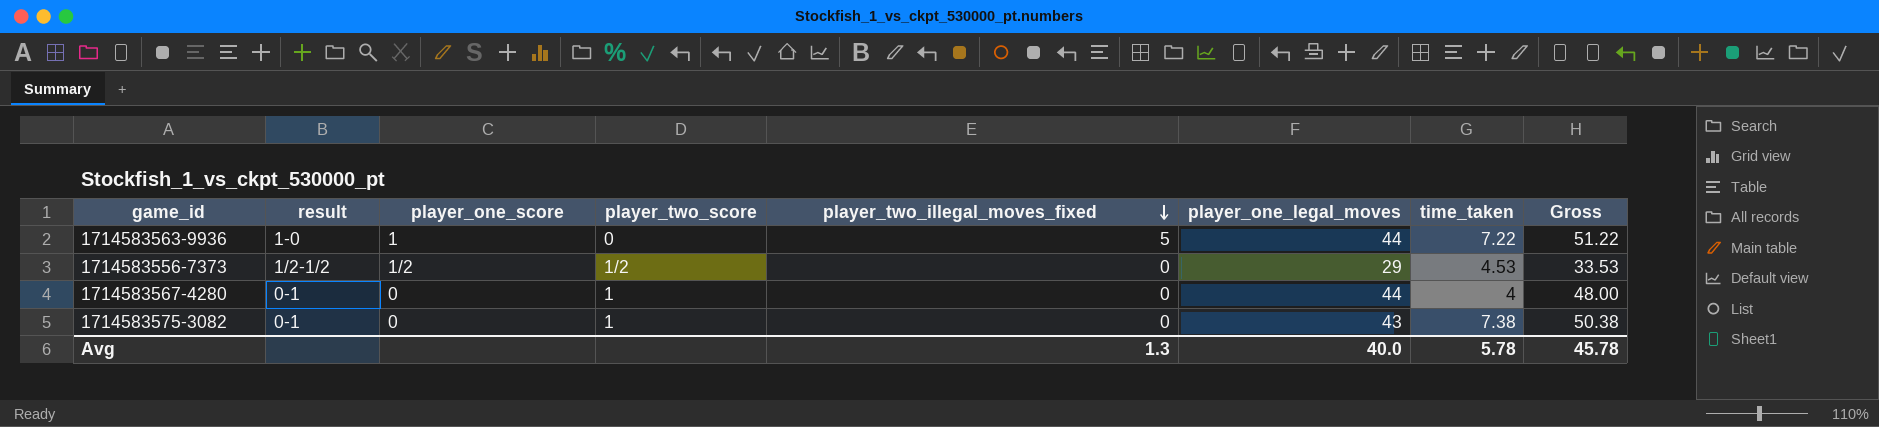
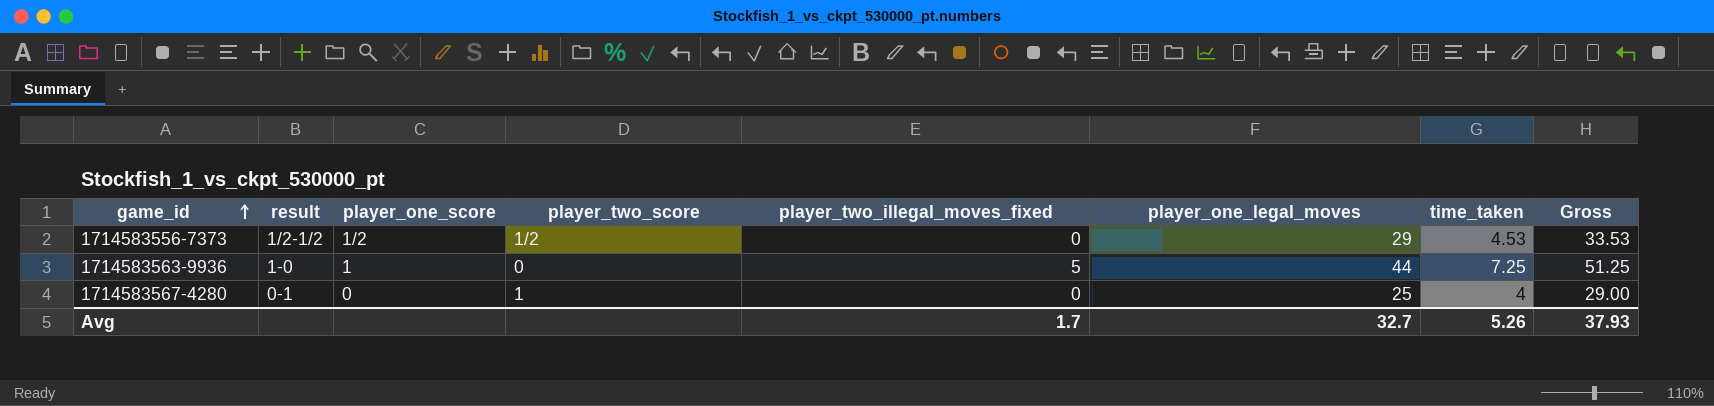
row order: player_two_illegal_moves_fixed descending -> game_id ascending
row 1714583575-3082: 0-1 | 0 | 1 | 0 | 43 | 7.38 | 50.38 -> none
1714583563-9936 | time_taken: 7.22 -> 7.25
1714583563-9936 | Gross: 51.22 -> 51.25
1714583567-4280 | player_one_legal_moves: 44 -> 25
1714583567-4280 | Gross: 48.00 -> 29.00
Avg | player_two_illegal_moves_fixed: 1.3 -> 1.7
Avg | player_one_legal_moves: 40.0 -> 32.7
Avg | time_taken: 5.78 -> 5.26
Avg | Gross: 45.78 -> 37.93

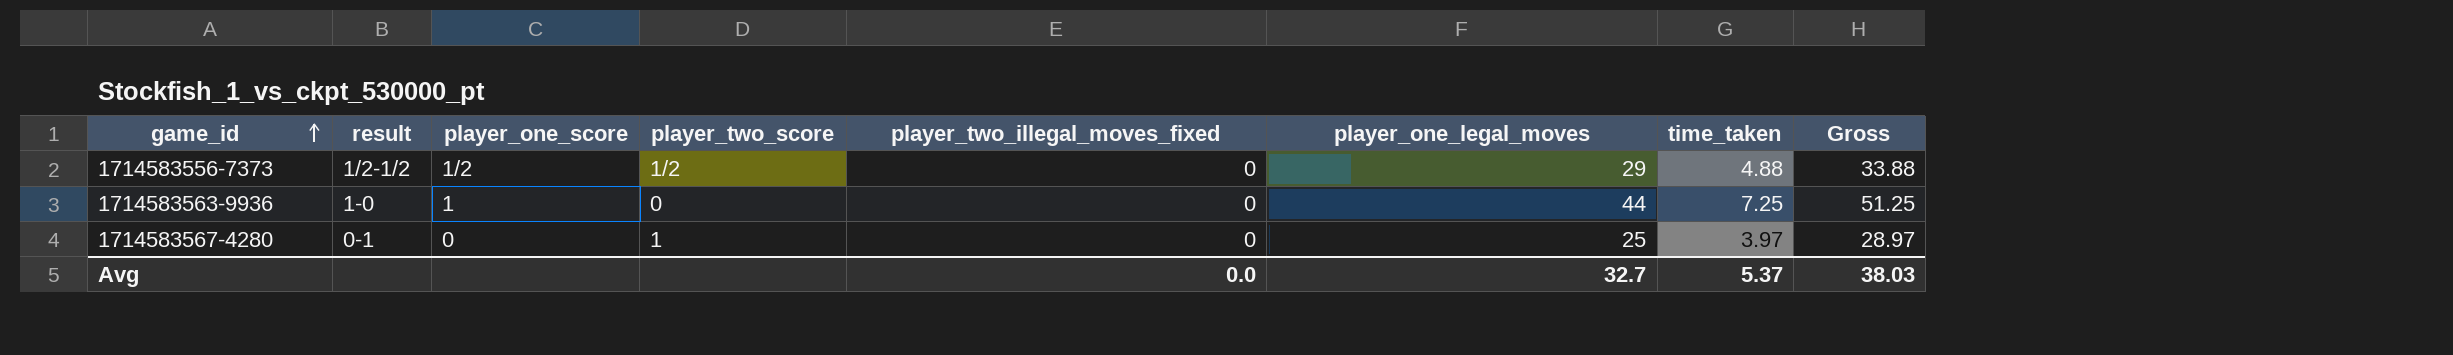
1714583556-7373 | time_taken: 4.53 -> 4.88
1714583556-7373 | Gross: 33.53 -> 33.88
1714583563-9936 | player_two_illegal_moves_fixed: 5 -> 0
1714583567-4280 | time_taken: 4 -> 3.97
1714583567-4280 | Gross: 29.00 -> 28.97
Avg | player_two_illegal_moves_fixed: 1.7 -> 0.0
Avg | time_taken: 5.26 -> 5.37
Avg | Gross: 37.93 -> 38.03

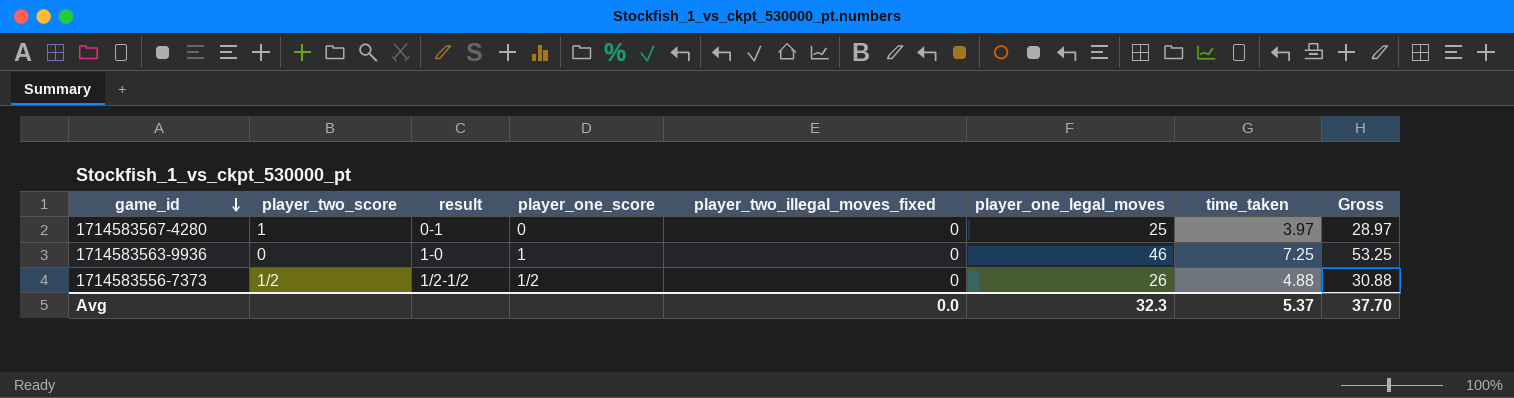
row order: game_id ascending -> game_id descending
column player_two_score | position: 4 -> 2
1714583563-9936 | player_one_legal_moves: 44 -> 46
1714583563-9936 | Gross: 51.25 -> 53.25
1714583556-7373 | player_one_legal_moves: 29 -> 26
1714583556-7373 | Gross: 33.88 -> 30.88
Avg | player_one_legal_moves: 32.7 -> 32.3
Avg | Gross: 38.03 -> 37.70

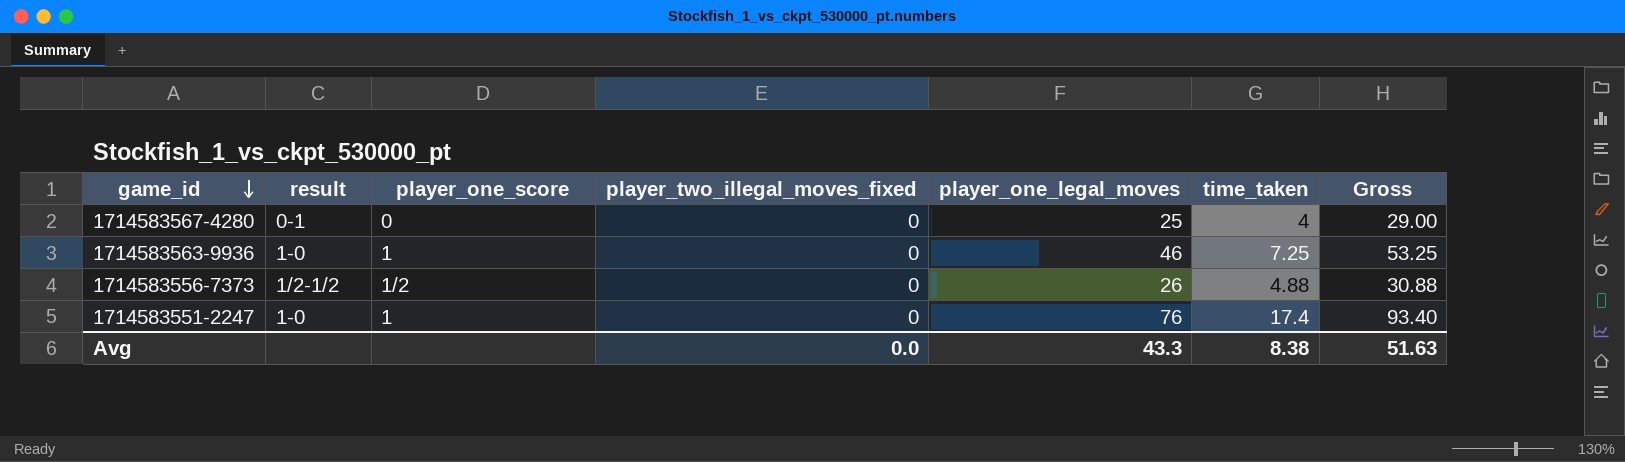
column player_two_score | position: 2 -> none
1714583567-4280 | time_taken: 3.97 -> 4
1714583567-4280 | Gross: 28.97 -> 29.00
row 1714583551-2247: none -> 1-0 | 1 | 0 | 76 | 17.4 | 93.40
Avg | player_one_legal_moves: 32.3 -> 43.3
Avg | time_taken: 5.37 -> 8.38
Avg | Gross: 37.70 -> 51.63

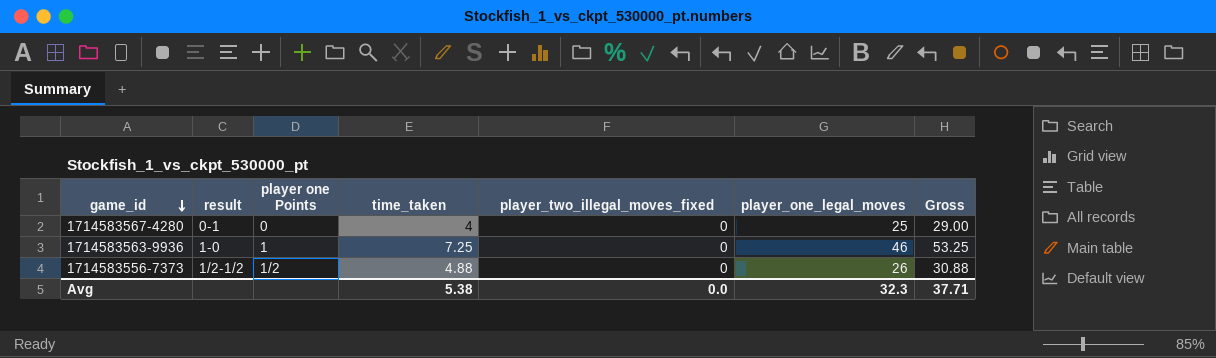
column name: player_one_score -> player one Points
column time_taken | position: 6 -> 4
row 1714583551-2247: 1-0 | 1 | 0 | 76 | 17.4 | 93.40 -> none
Avg | time_taken: 8.38 -> 5.38
Avg | player_one_legal_moves: 43.3 -> 32.3
Avg | Gross: 51.63 -> 37.71

